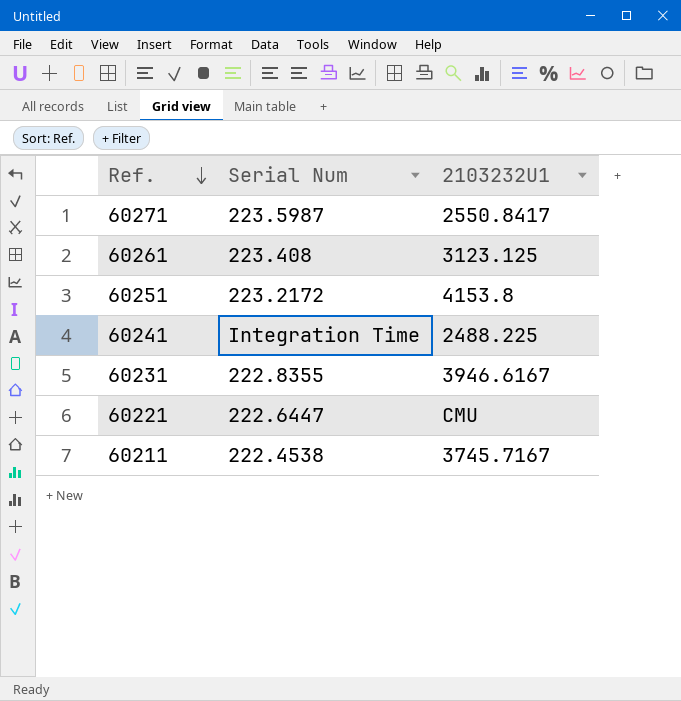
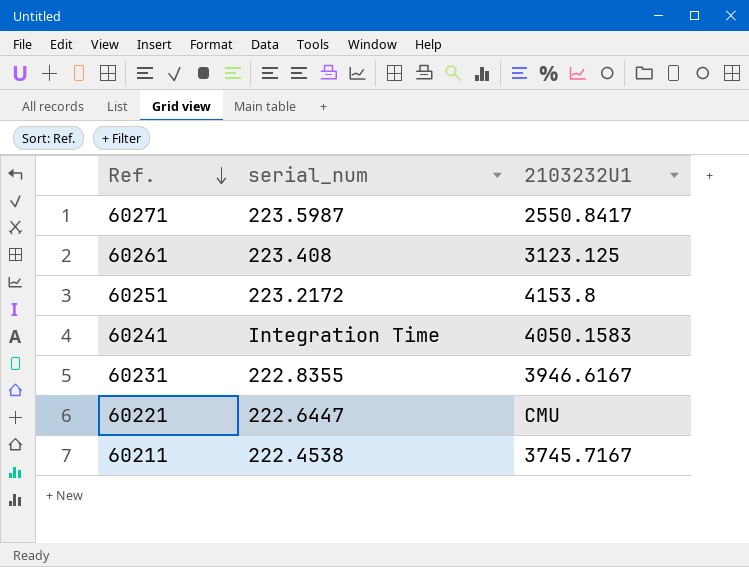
column name: Serial Num -> serial_num
60241 | 2103232U1: 2488.225 -> 4050.1583

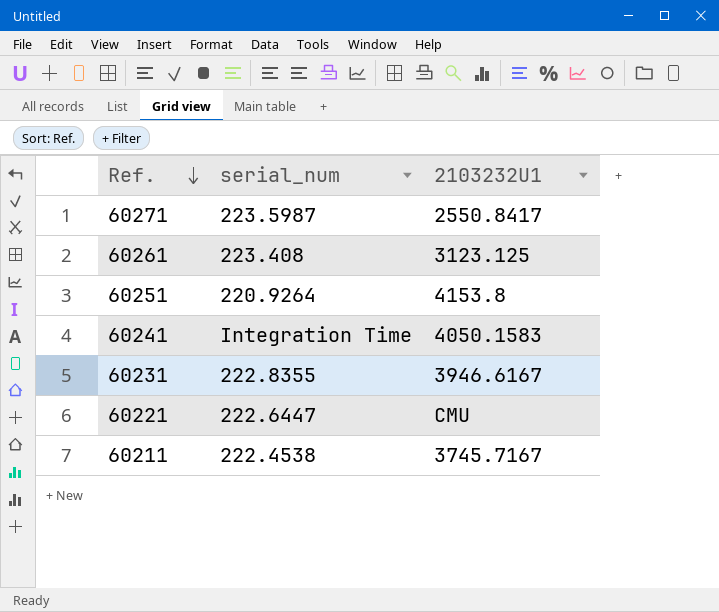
60251 | serial_num: 223.2172 -> 220.9264

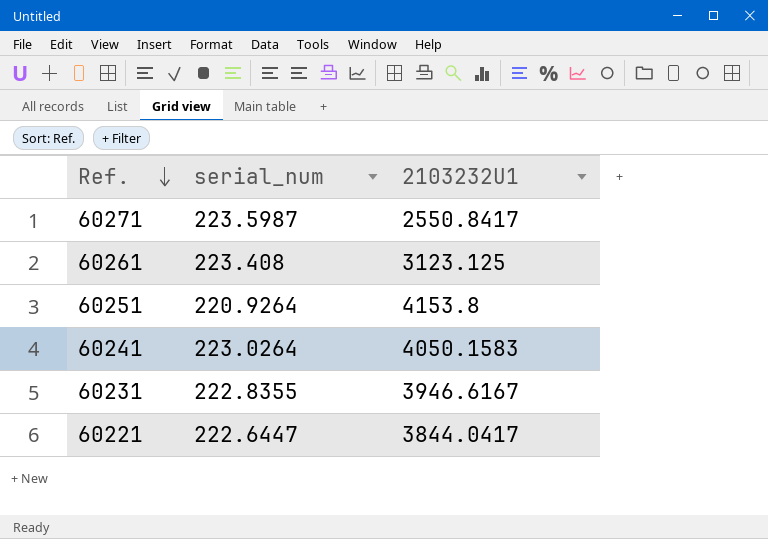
row 60211: 222.4538 | 3745.7167 -> none
60241 | serial_num: Integration Time -> 223.0264
60221 | 2103232U1: CMU -> 3844.0417

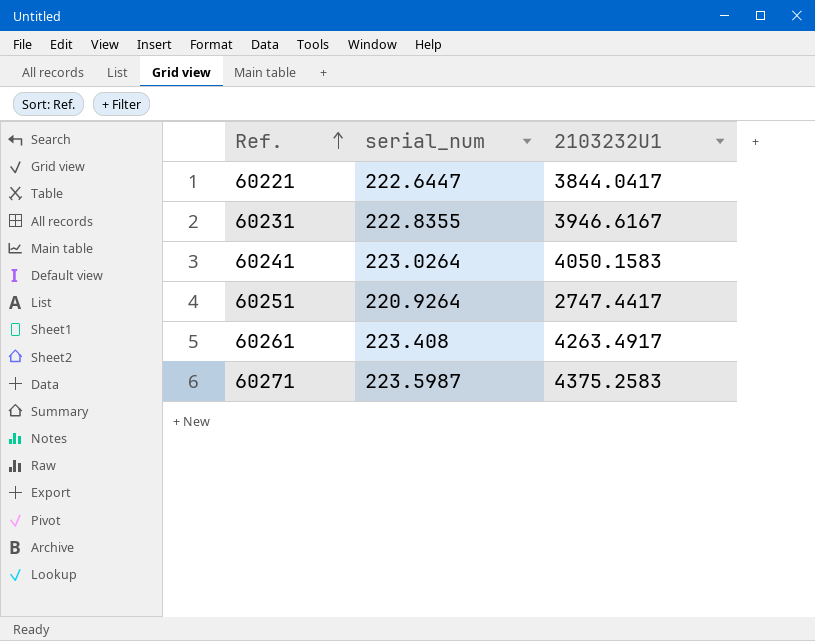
row order: Ref. descending -> Ref. ascending
60251 | 2103232U1: 4153.8 -> 2747.4417
60261 | 2103232U1: 3123.125 -> 4263.4917
60271 | 2103232U1: 2550.8417 -> 4375.2583

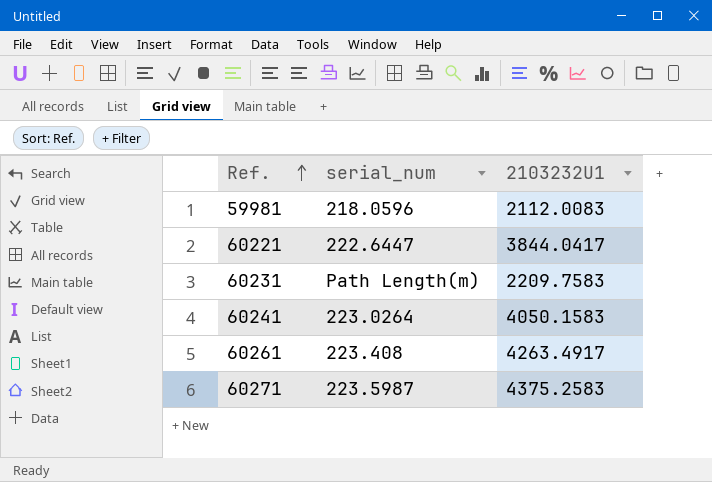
row 60251: 220.9264 | 2747.4417 -> none
row 59981: none -> 218.0596 | 2112.0083
60231 | serial_num: 222.8355 -> Path Length(m)
60231 | 2103232U1: 3946.6167 -> 2209.7583

